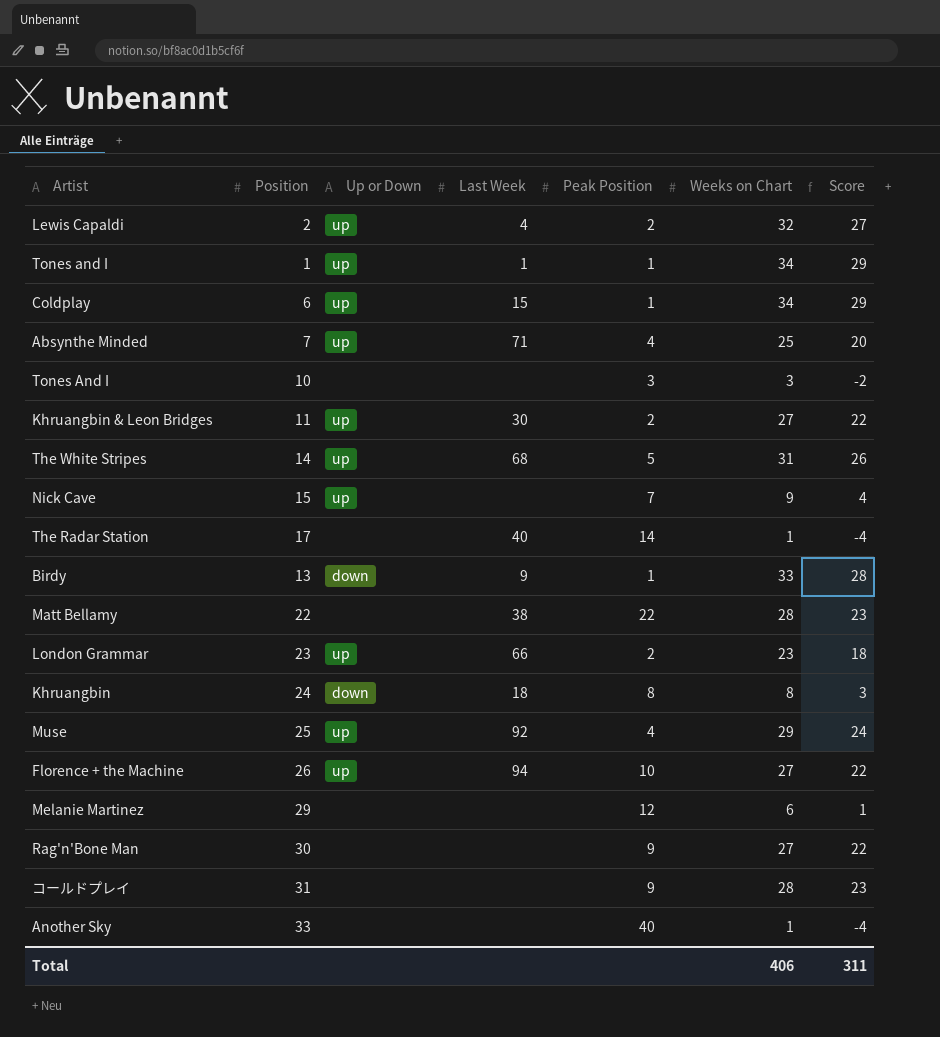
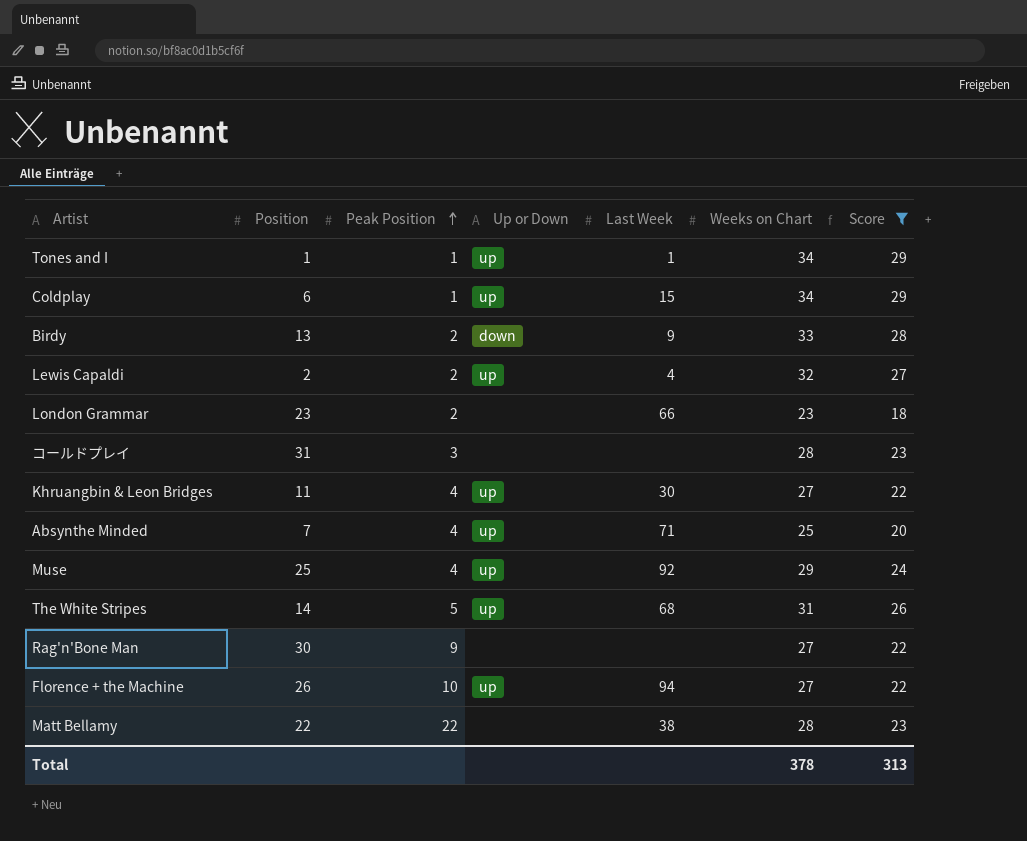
filter: none -> Score >= 18
row order: none -> Peak Position ascending
column Peak Position | position: 5 -> 3
Birdy | Peak Position: 1 -> 2
London Grammar | Up or Down: up -> none
コールドプレイ | Peak Position: 9 -> 3
Khruangbin & Leon Bridges | Peak Position: 2 -> 4
Total | Weeks on Chart: 406 -> 378
Total | Score: 311 -> 313

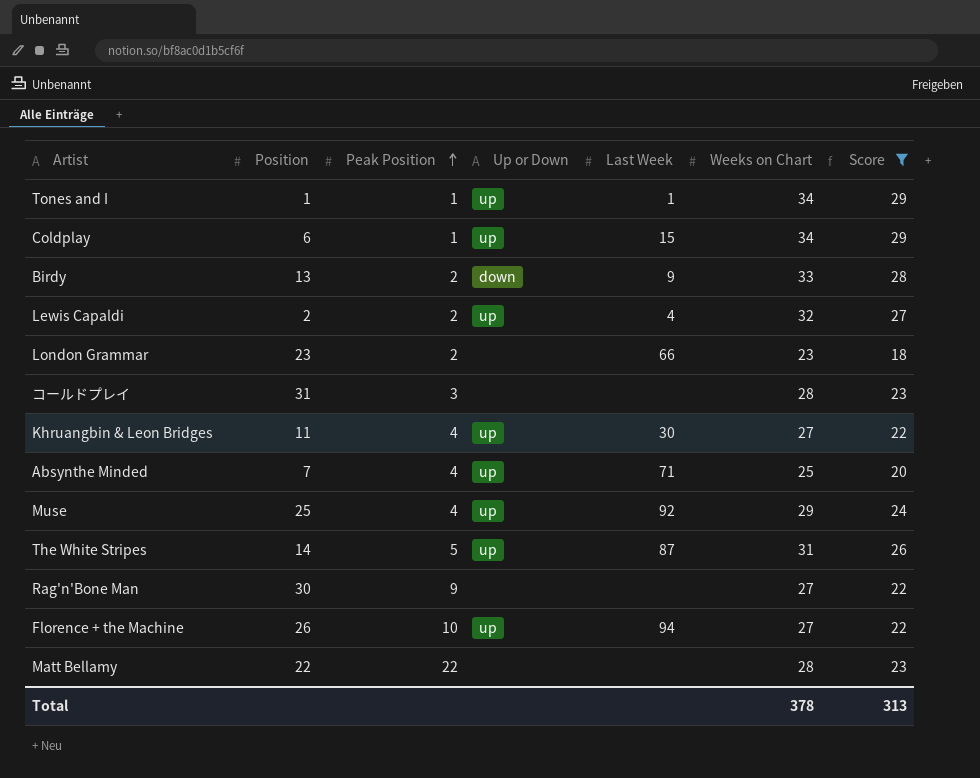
The White Stripes | Last Week: 68 -> 87
Matt Bellamy | Last Week: 38 -> none

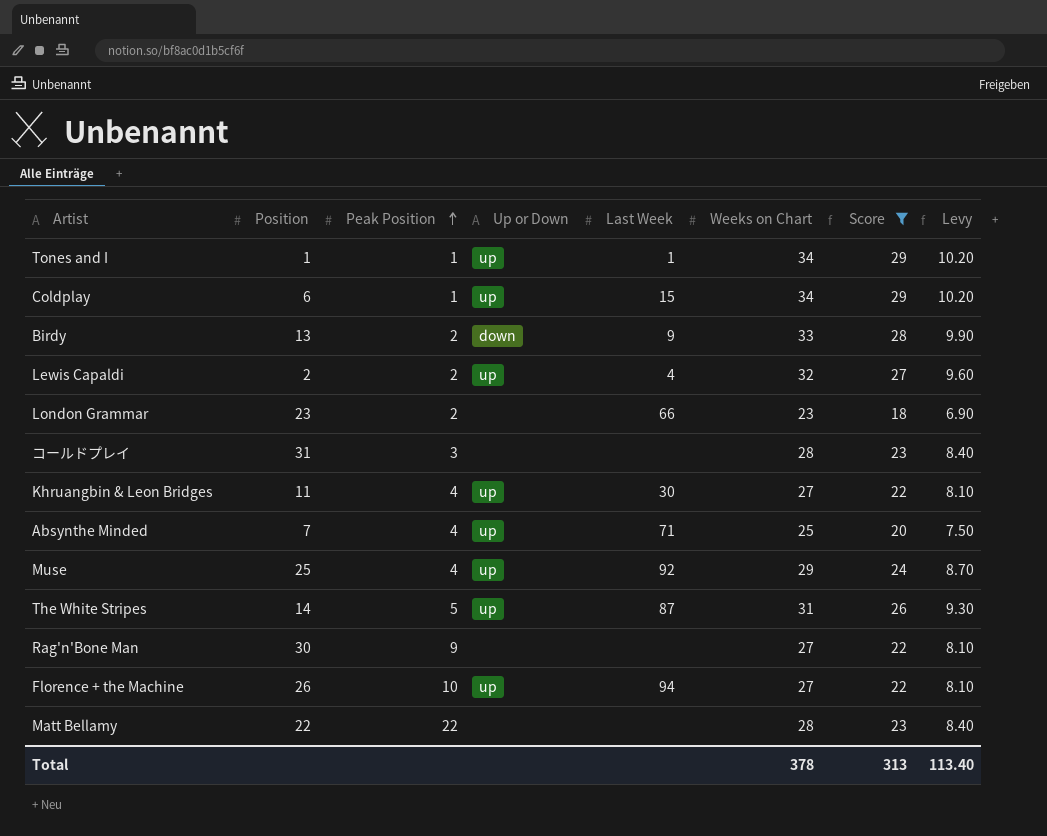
column Levy | formula: none -> [Weeks on Chart] * 0.3

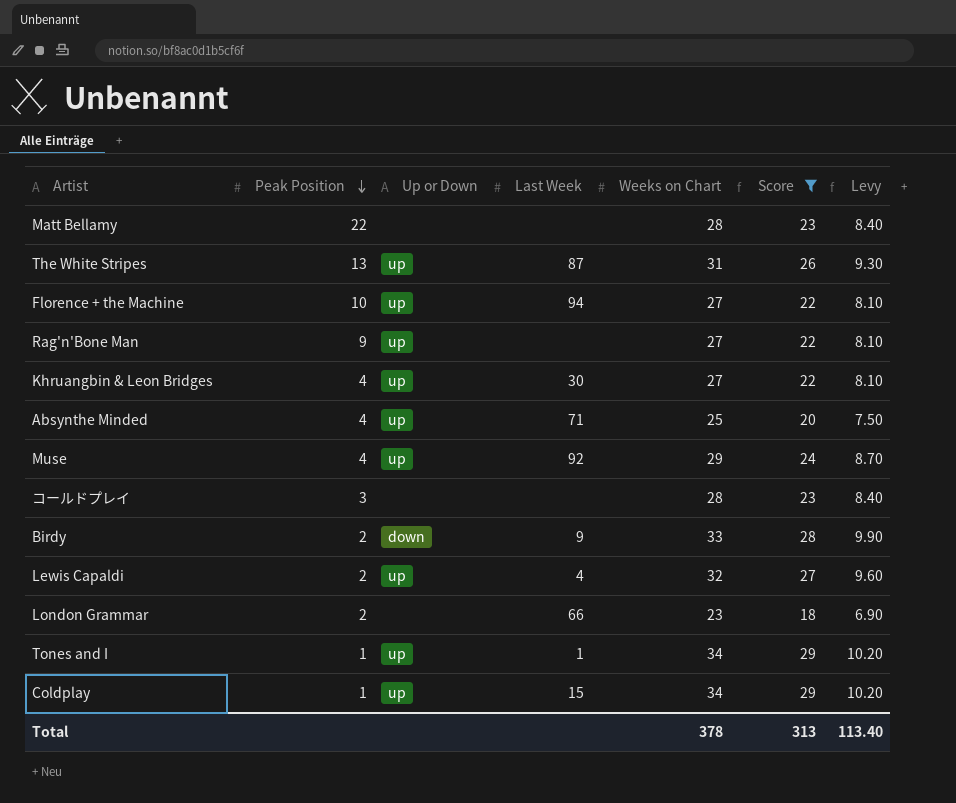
row order: Peak Position ascending -> Peak Position descending
column Position | position: 2 -> none
The White Stripes | Peak Position: 5 -> 13
Rag'n'Bone Man | Up or Down: none -> up

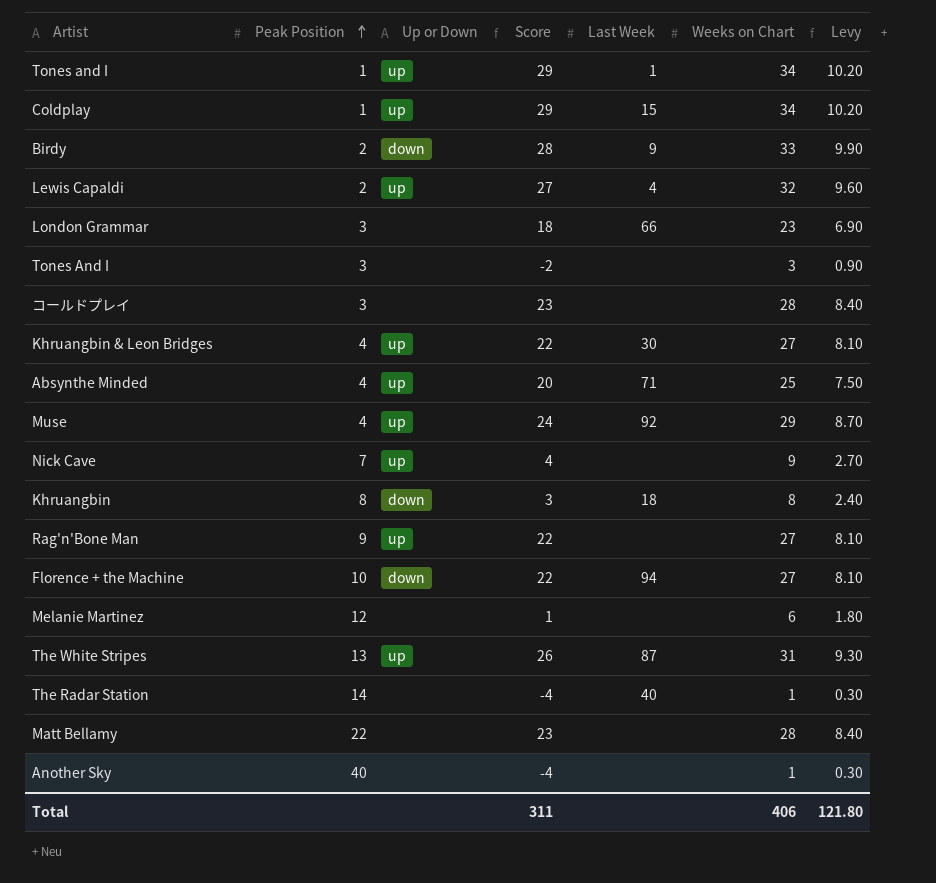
filter: Score >= 18 -> none
row order: Peak Position descending -> Peak Position ascending
column Score | position: 6 -> 4
London Grammar | Peak Position: 2 -> 3
Florence + the Machine | Up or Down: up -> down
Total | Score: 313 -> 311
Total | Weeks on Chart: 378 -> 406
Total | Levy: 113.40 -> 121.80

